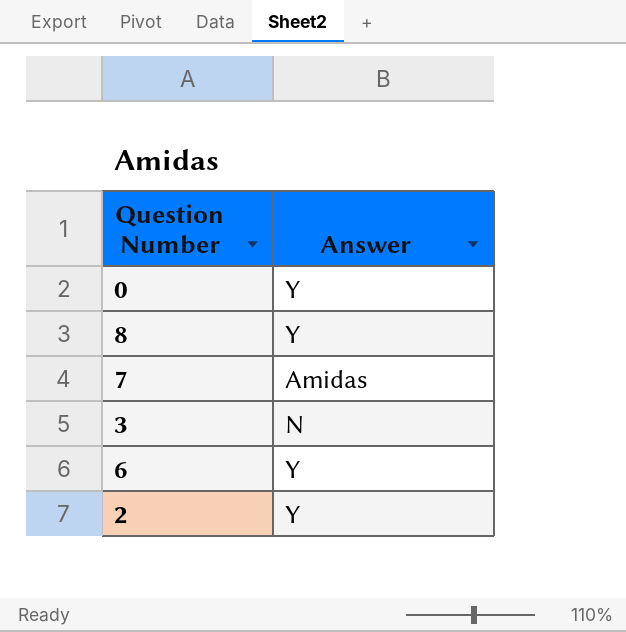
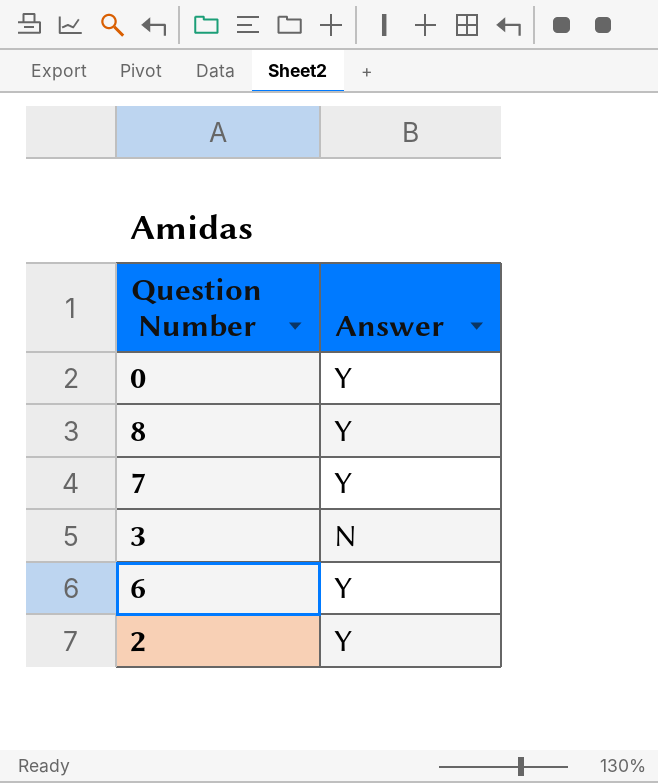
7 | Answer: Amidas -> Y

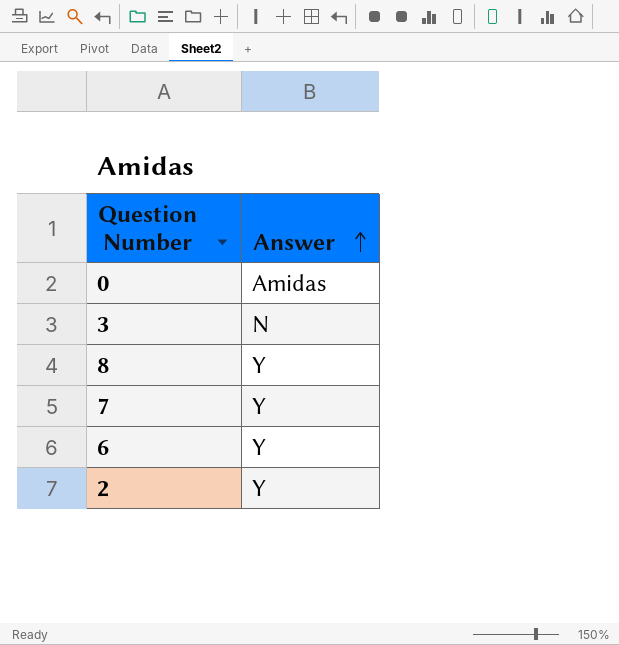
row order: none -> Answer ascending
0 | Answer: Y -> Amidas

